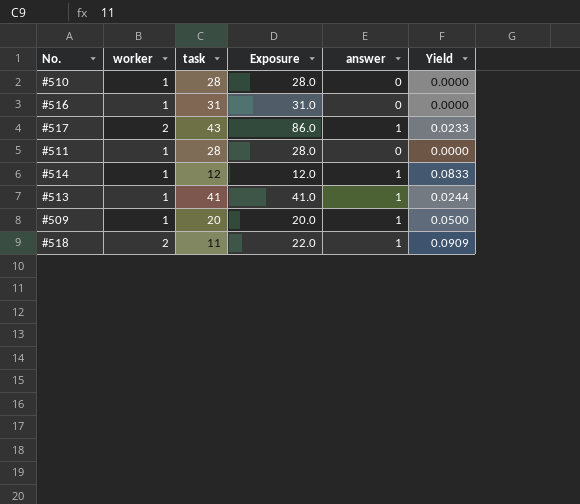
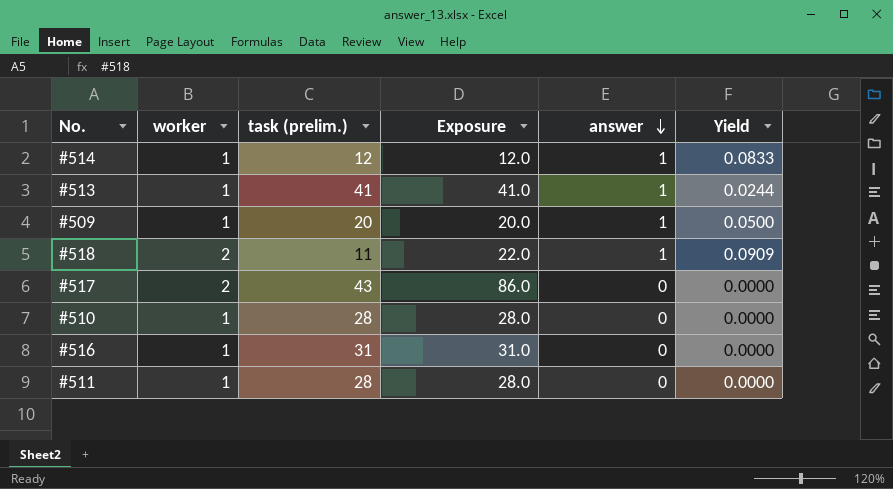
row order: none -> answer descending
column name: task -> task (prelim.)
#517 | answer: 1 -> 0
#517 | Yield: 0.0233 -> 0.0000

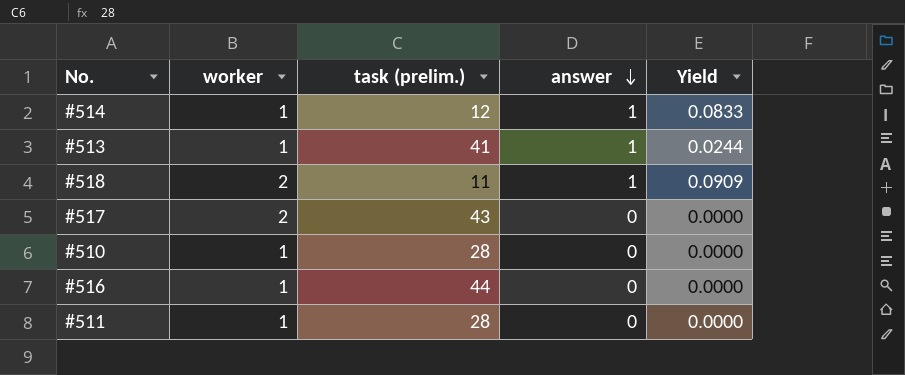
column Exposure | formula: [worker] * [task (prelim.)] -> none
row #509: 1 | 20 | 20.0 | 1 | 0.0500 -> none
#516 | task (prelim.): 31 -> 44

